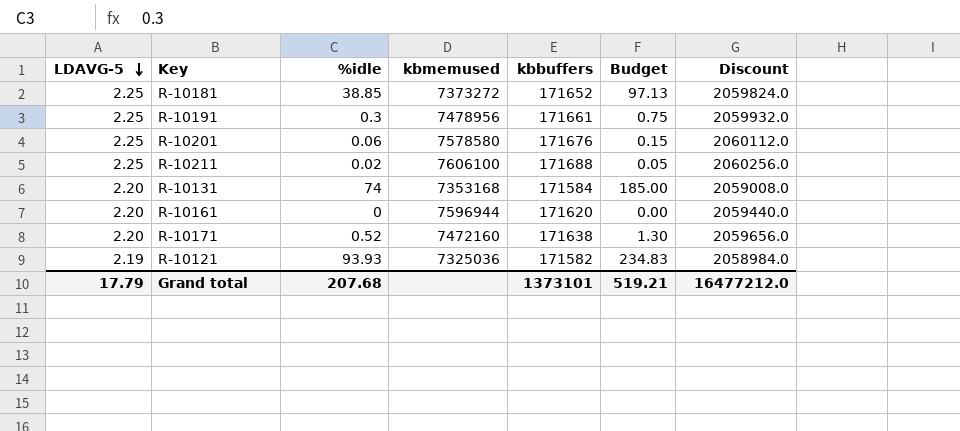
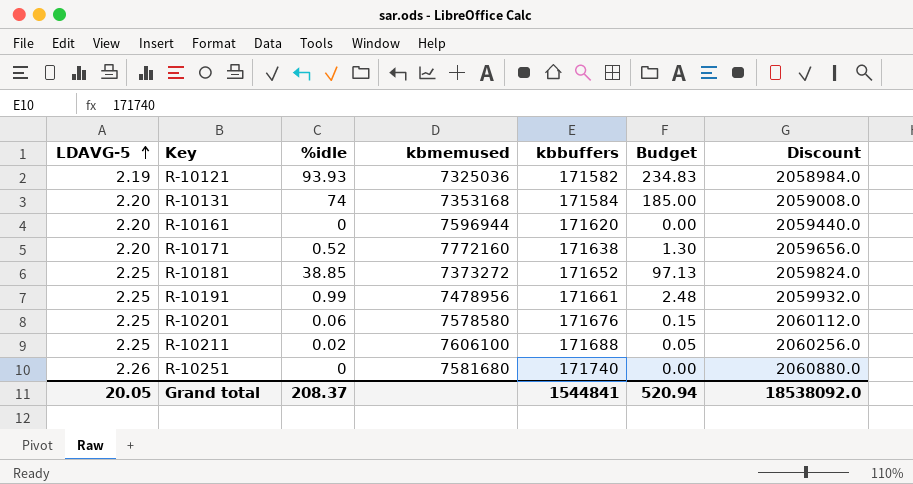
row order: LDAVG-5 descending -> LDAVG-5 ascending
R-10171 | kbmemused: 7472160 -> 7772160
R-10191 | %idle: 0.3 -> 0.99
R-10191 | Budget: 0.75 -> 2.48
row R-10251: none -> 2.26 | 0 | 7581680 | 171740 | 0.00 | 2060880.0
Grand total | LDAVG-5: 17.79 -> 20.05
Grand total | %idle: 207.68 -> 208.37
Grand total | kbbuffers: 1373101 -> 1544841
Grand total | Budget: 519.21 -> 520.94
Grand total | Discount: 16477212.0 -> 18538092.0

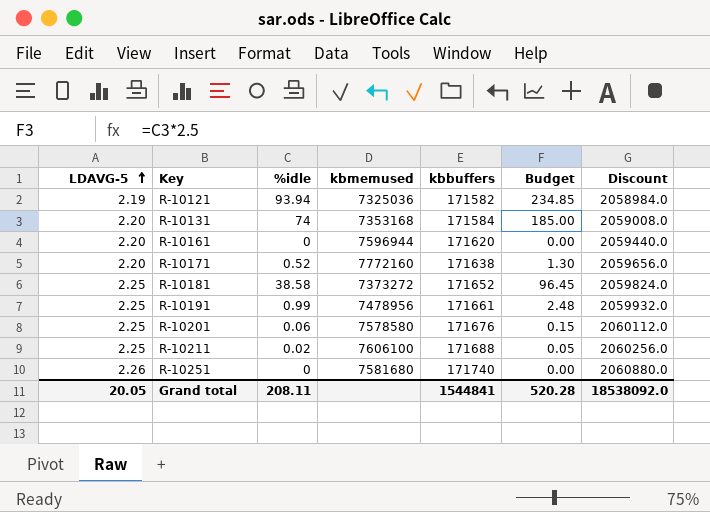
R-10121 | %idle: 93.93 -> 93.94
R-10121 | Budget: 234.83 -> 234.85
R-10181 | %idle: 38.85 -> 38.58
R-10181 | Budget: 97.13 -> 96.45
Grand total | %idle: 208.37 -> 208.11
Grand total | Budget: 520.94 -> 520.28

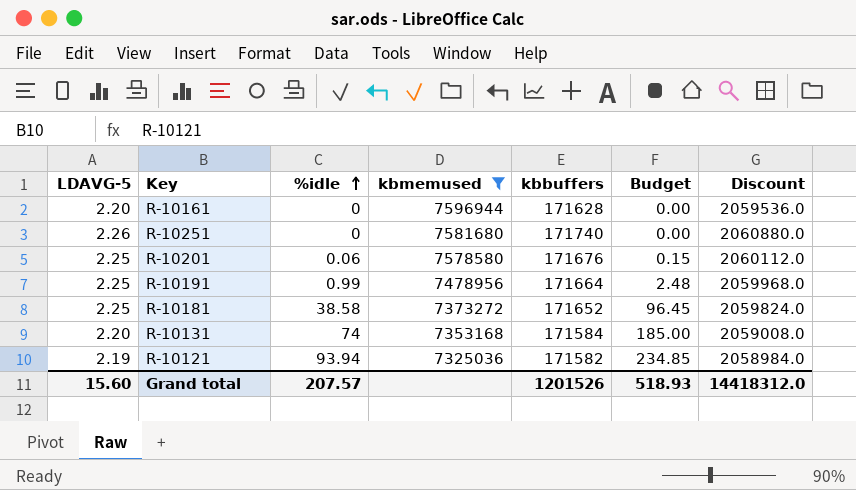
filter: none -> kbmemused <= 7596944
row order: LDAVG-5 ascending -> %idle ascending
R-10161 | kbbuffers: 171620 -> 171628
R-10161 | Discount: 2059440.0 -> 2059536.0
R-10191 | kbbuffers: 171661 -> 171664
R-10191 | Discount: 2059932.0 -> 2059968.0
Grand total | LDAVG-5: 20.05 -> 15.60
Grand total | %idle: 208.11 -> 207.57
Grand total | kbbuffers: 1544841 -> 1201526
Grand total | Budget: 520.28 -> 518.93
Grand total | Discount: 18538092.0 -> 14418312.0

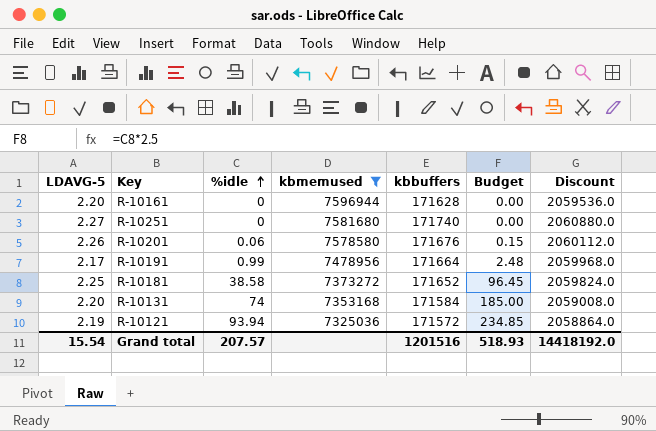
R-10251 | LDAVG-5: 2.26 -> 2.27
R-10201 | LDAVG-5: 2.25 -> 2.26
R-10191 | LDAVG-5: 2.25 -> 2.17
R-10121 | kbbuffers: 171582 -> 171572
R-10121 | Discount: 2058984.0 -> 2058864.0
Grand total | LDAVG-5: 15.60 -> 15.54
Grand total | kbbuffers: 1201526 -> 1201516
Grand total | Discount: 14418312.0 -> 14418192.0

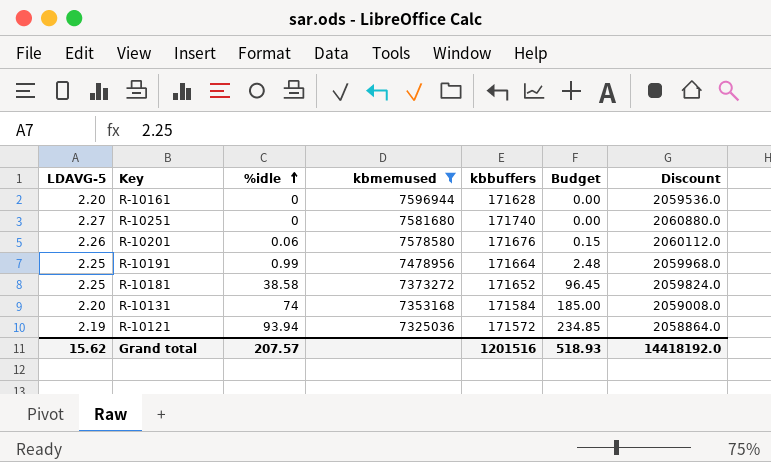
R-10191 | LDAVG-5: 2.17 -> 2.25
Grand total | LDAVG-5: 15.54 -> 15.62

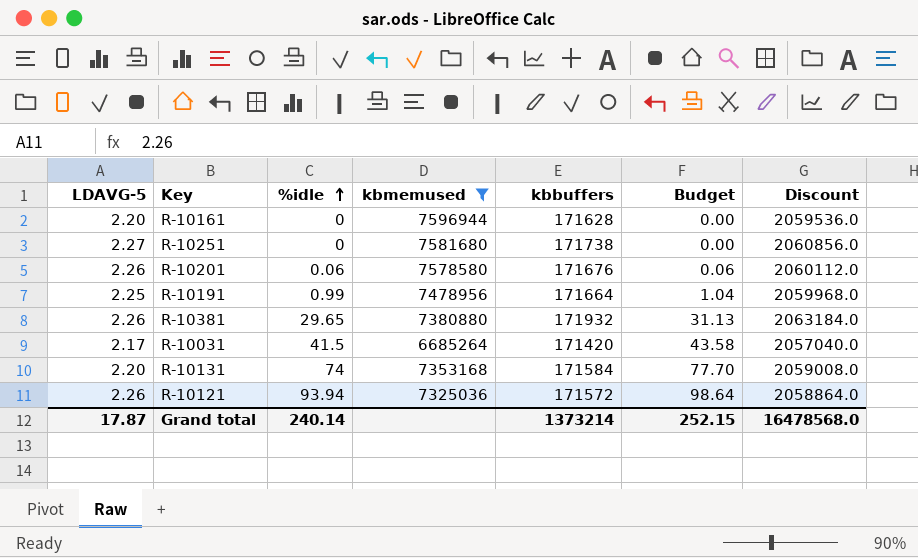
column Budget | formula: [%idle] * 2.5 -> [%idle] * 1.05
row R-10181: 2.25 | 38.58 | 7373272 | 171652 | 96.45 | 2059824.0 -> none
R-10251 | kbbuffers: 171740 -> 171738
R-10251 | Discount: 2060880.0 -> 2060856.0
row R-10381: none -> 2.26 | 29.65 | 7380880 | 171932 | 31.13 | 2063184.0
row R-10031: none -> 2.17 | 41.5 | 6685264 | 171420 | 43.58 | 2057040.0
R-10121 | LDAVG-5: 2.19 -> 2.26
Grand total | LDAVG-5: 15.62 -> 17.87
Grand total | %idle: 207.57 -> 240.14
Grand total | kbbuffers: 1201516 -> 1373214
Grand total | Budget: 518.93 -> 252.15
Grand total | Discount: 14418192.0 -> 16478568.0

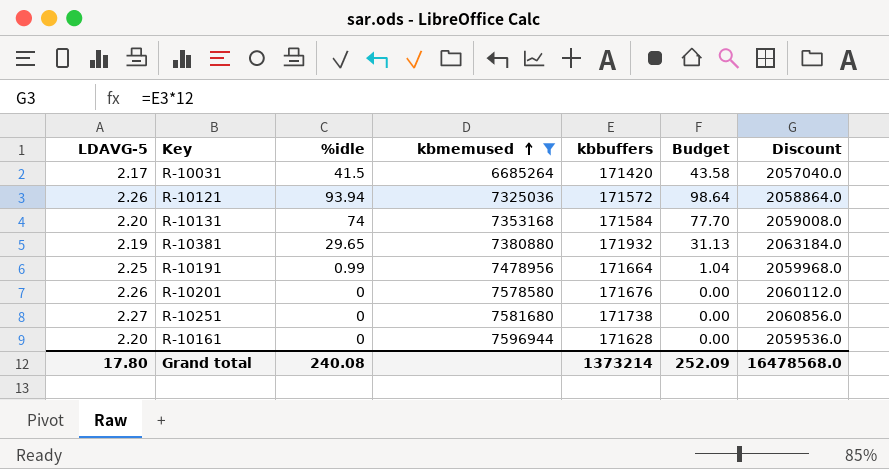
row order: %idle ascending -> kbmemused ascending
R-10381 | LDAVG-5: 2.26 -> 2.19
R-10201 | %idle: 0.06 -> 0
R-10201 | Budget: 0.06 -> 0.00
Grand total | LDAVG-5: 17.87 -> 17.80
Grand total | %idle: 240.14 -> 240.08
Grand total | Budget: 252.15 -> 252.09

